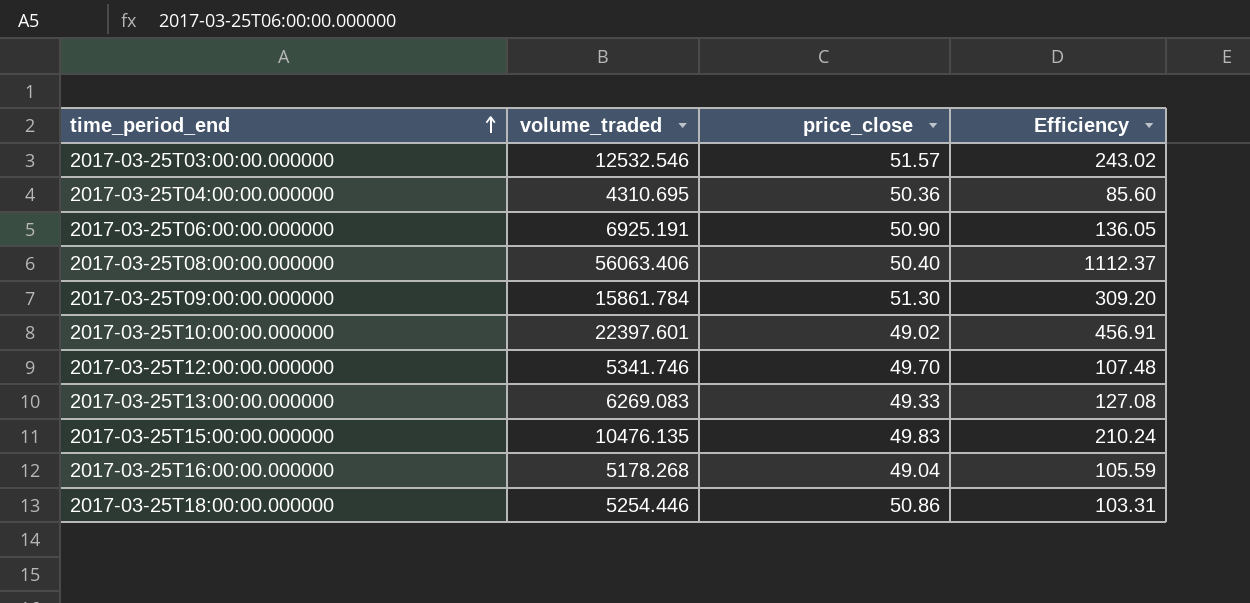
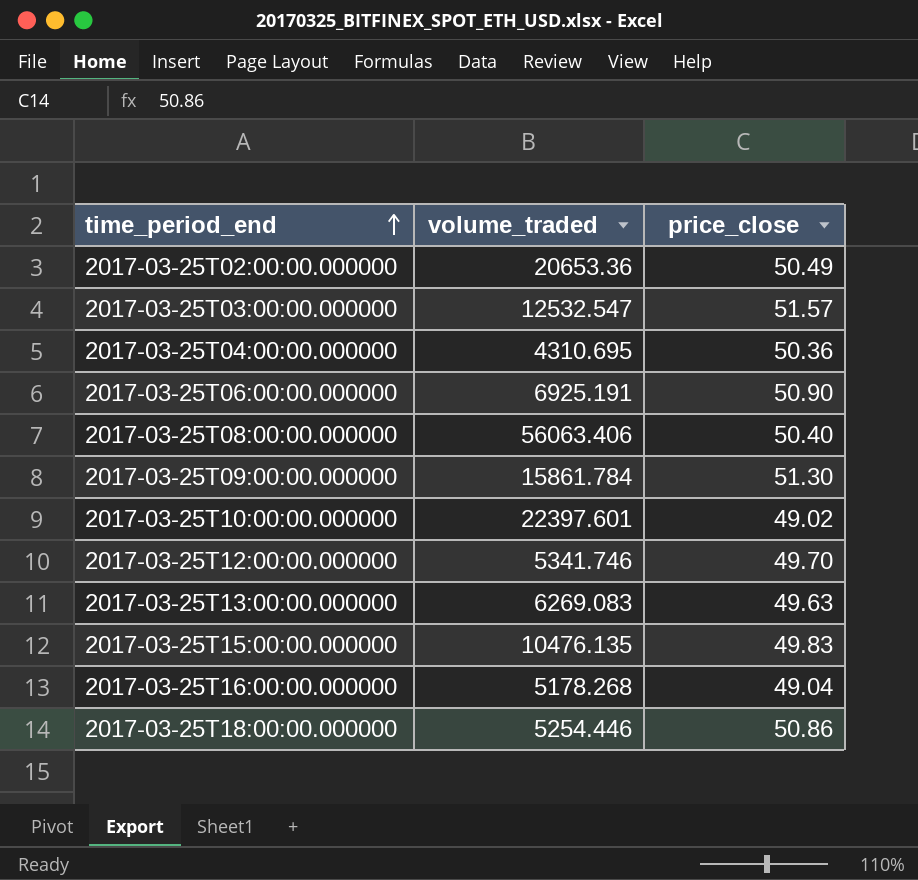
column Efficiency | formula: [volume_traded] / [price_close] -> none
row 2017-03-25T02:00:00.000000: none -> 20653.36 | 50.49
2017-03-25T03:00:00.000000 | volume_traded: 12532.546 -> 12532.547
2017-03-25T13:00:00.000000 | price_close: 49.33 -> 49.63

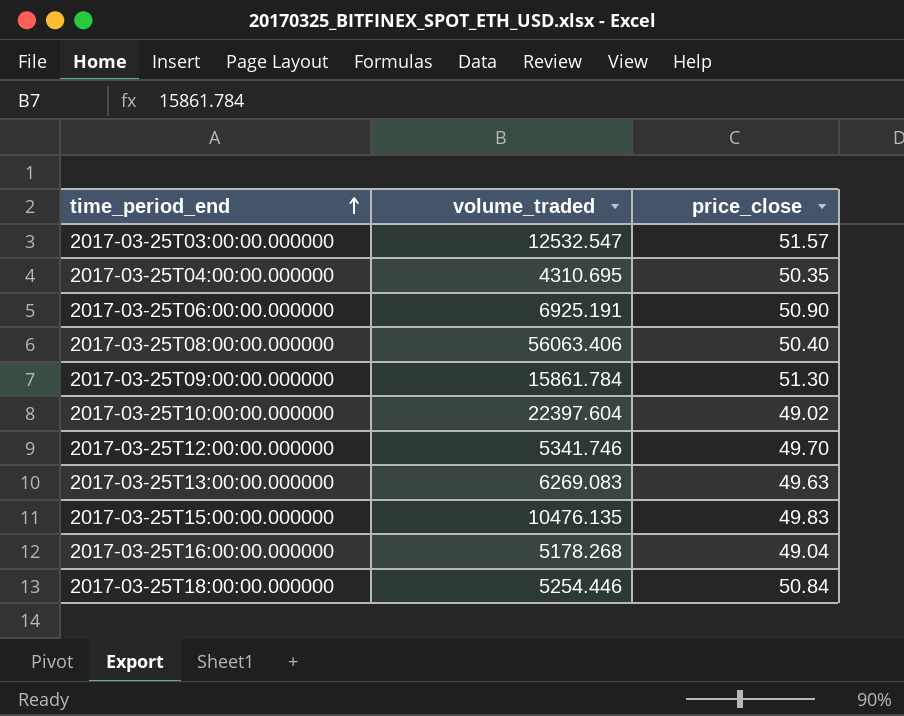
row 2017-03-25T02:00:00.000000: 20653.36 | 50.49 -> none
2017-03-25T04:00:00.000000 | price_close: 50.36 -> 50.35
2017-03-25T10:00:00.000000 | volume_traded: 22397.601 -> 22397.604
2017-03-25T18:00:00.000000 | price_close: 50.86 -> 50.84

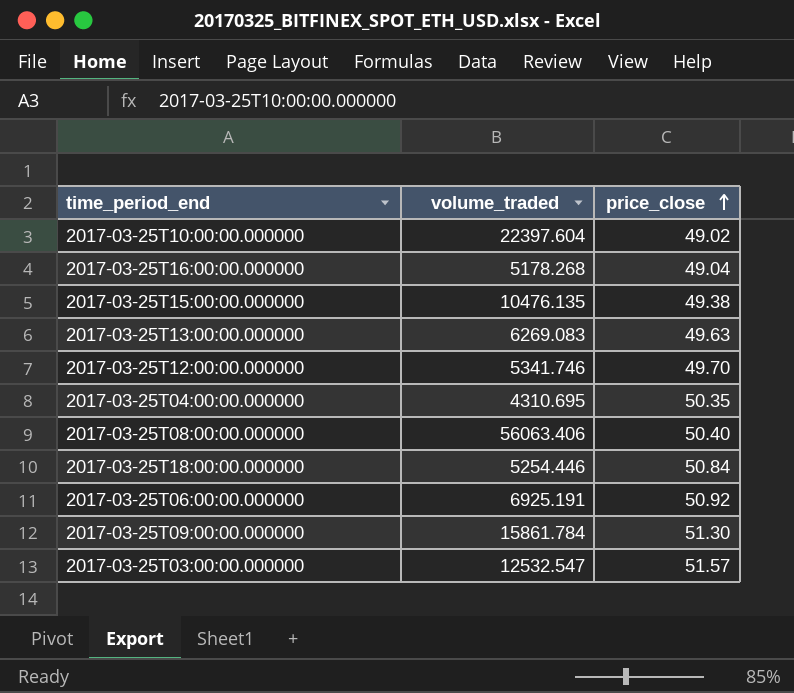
row order: time_period_end ascending -> price_close ascending
2017-03-25T15:00:00.000000 | price_close: 49.83 -> 49.38
2017-03-25T06:00:00.000000 | price_close: 50.90 -> 50.92

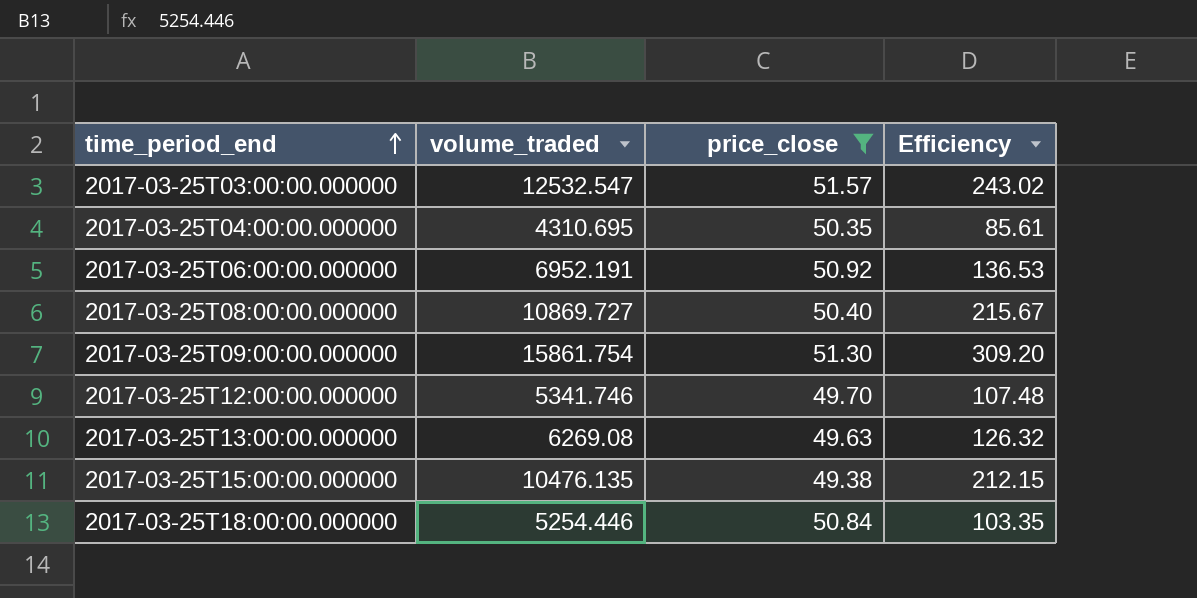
filter: none -> price_close >= 49.38
row order: price_close ascending -> time_period_end ascending
column Efficiency | formula: none -> [volume_traded] / [price_close]
2017-03-25T06:00:00.000000 | volume_traded: 6925.191 -> 6952.191
2017-03-25T08:00:00.000000 | volume_traded: 56063.406 -> 10869.727
2017-03-25T09:00:00.000000 | volume_traded: 15861.784 -> 15861.754
2017-03-25T13:00:00.000000 | volume_traded: 6269.083 -> 6269.08

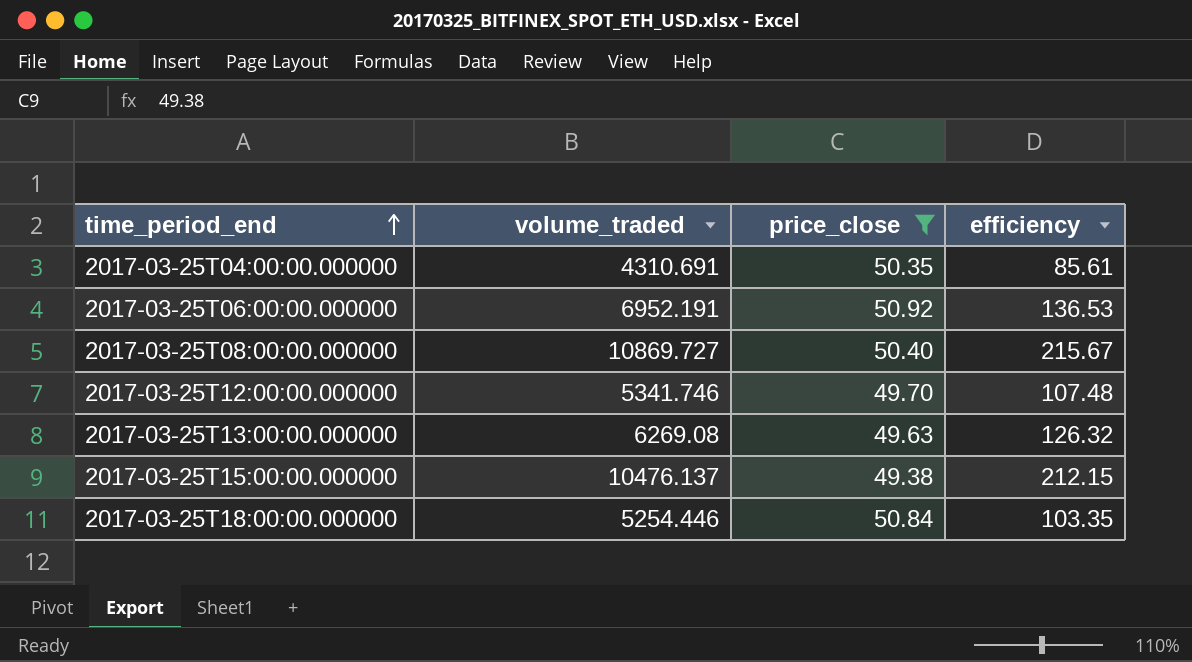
column name: Efficiency -> efficiency
row 2017-03-25T03:00:00.000000: 12532.547 | 51.57 | 243.02 -> none
row 2017-03-25T09:00:00.000000: 15861.754 | 51.30 | 309.20 -> none
2017-03-25T04:00:00.000000 | volume_traded: 4310.695 -> 4310.691
2017-03-25T15:00:00.000000 | volume_traded: 10476.135 -> 10476.137

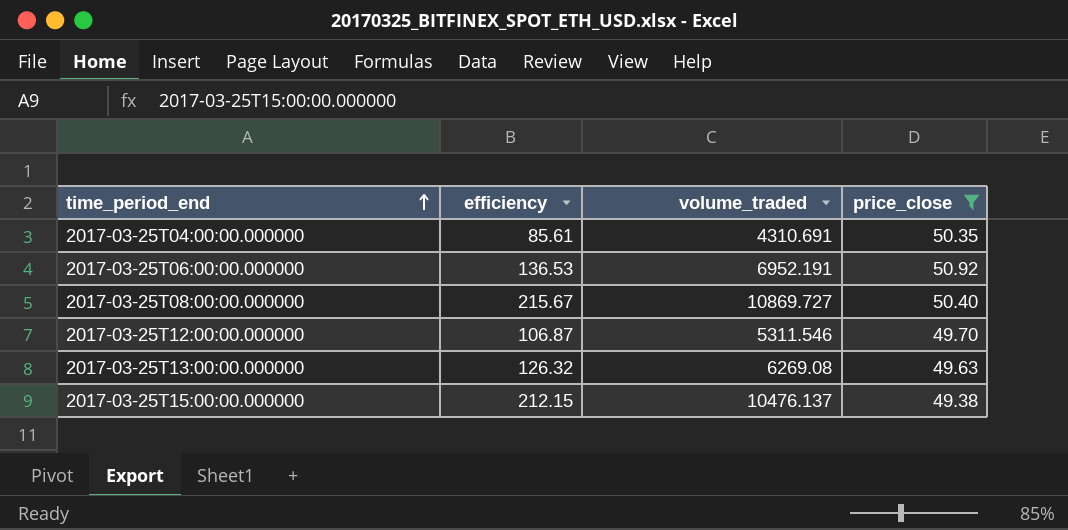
column efficiency | position: 4 -> 2
row 2017-03-25T18:00:00.000000: 5254.446 | 50.84 | 103.35 -> none
2017-03-25T12:00:00.000000 | efficiency: 107.48 -> 106.87
2017-03-25T12:00:00.000000 | volume_traded: 5341.746 -> 5311.546

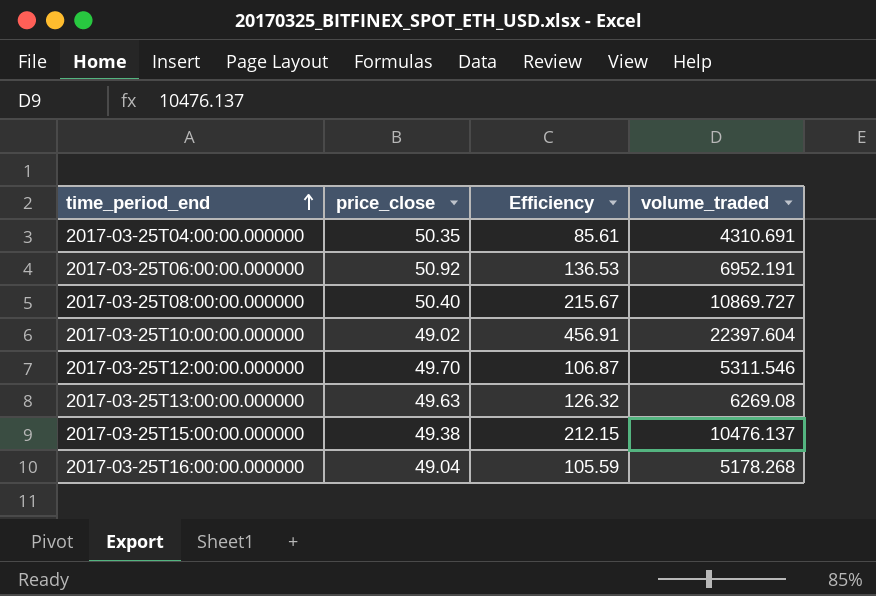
filter: price_close >= 49.38 -> none
column price_close | position: 4 -> 2
column name: efficiency -> Efficiency

